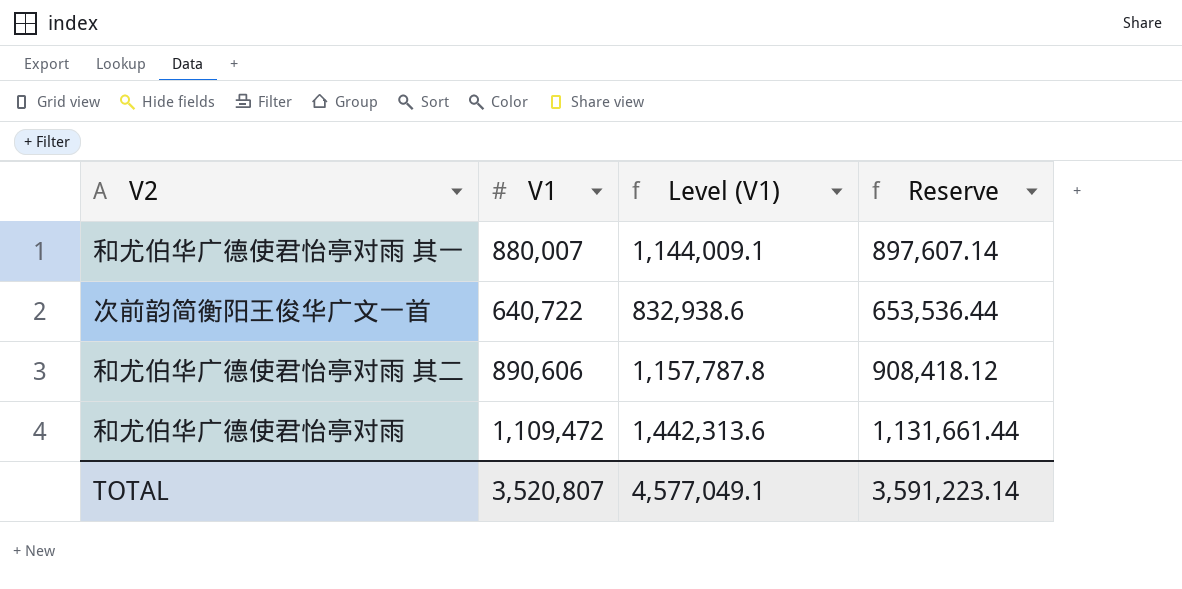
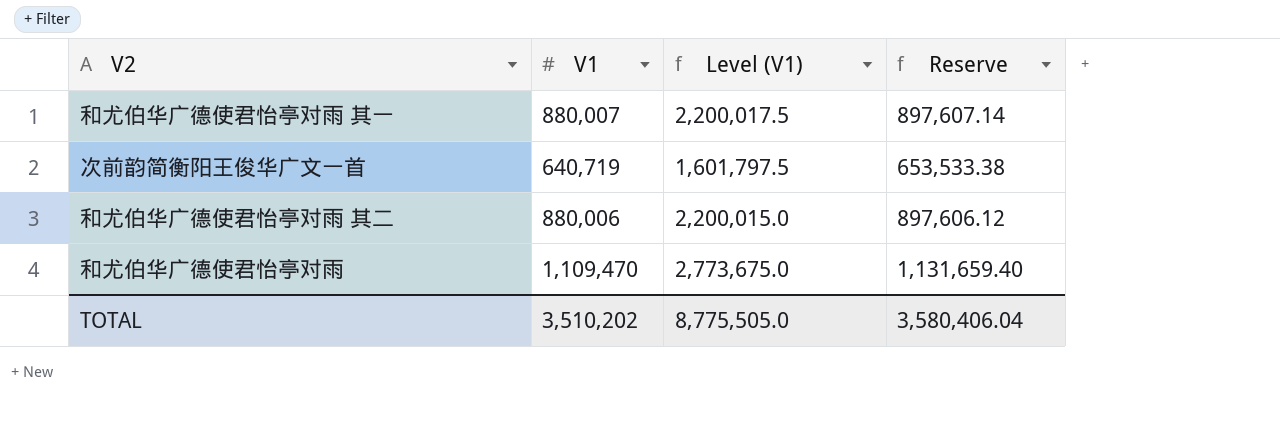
column Level (V1) | formula: [V1] * 1.3 -> [V1] * 2.5
次前韵简衡阳王俊华广文一首 | V1: 640,722 -> 640,719
次前韵简衡阳王俊华广文一首 | Reserve: 653,536.44 -> 653,533.38
和尤伯华广德使君怡亭对雨 其二 | V1: 890,606 -> 880,006
和尤伯华广德使君怡亭对雨 其二 | Reserve: 908,418.12 -> 897,606.12
和尤伯华广德使君怡亭对雨 | V1: 1,109,472 -> 1,109,470
和尤伯华广德使君怡亭对雨 | Reserve: 1,131,661.44 -> 1,131,659.40
TOTAL | V1: 3,520,807 -> 3,510,202
TOTAL | Level (V1): 4,577,049.1 -> 8,775,505.0
TOTAL | Reserve: 3,591,223.14 -> 3,580,406.04

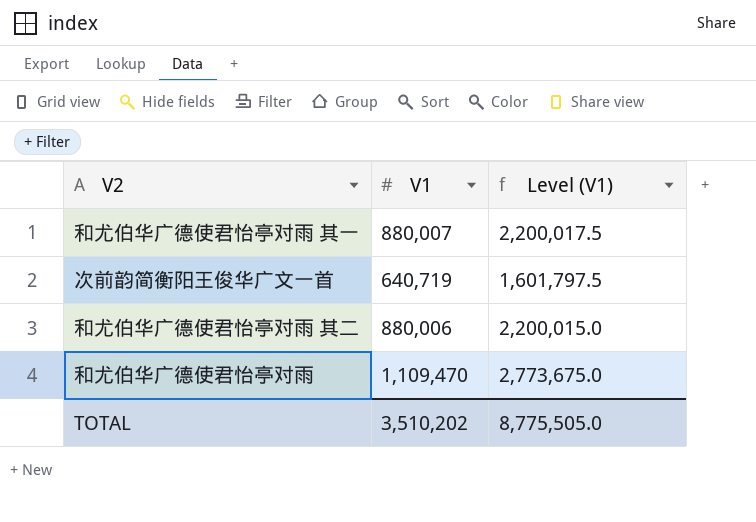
column Reserve | formula: [V1] * 1.02 -> none

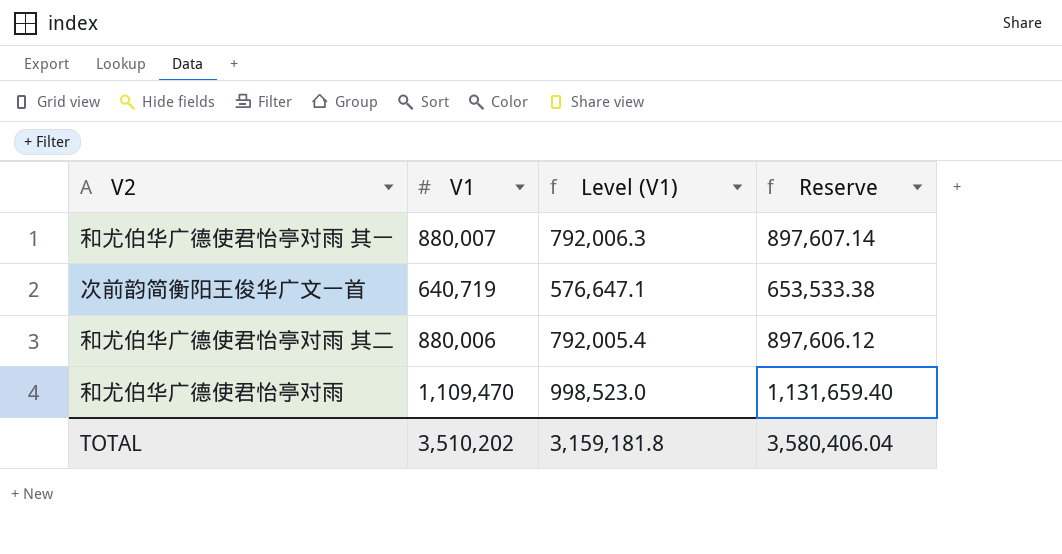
column Level (V1) | formula: [V1] * 2.5 -> [V1] * 0.9
column Reserve | formula: none -> [V1] * 1.02
TOTAL | Level (V1): 8,775,505.0 -> 3,159,181.8

